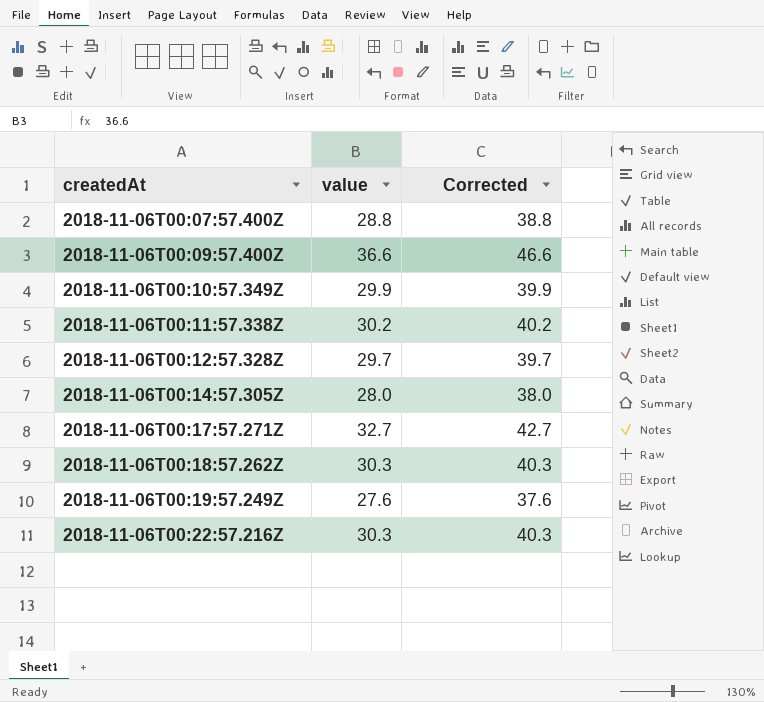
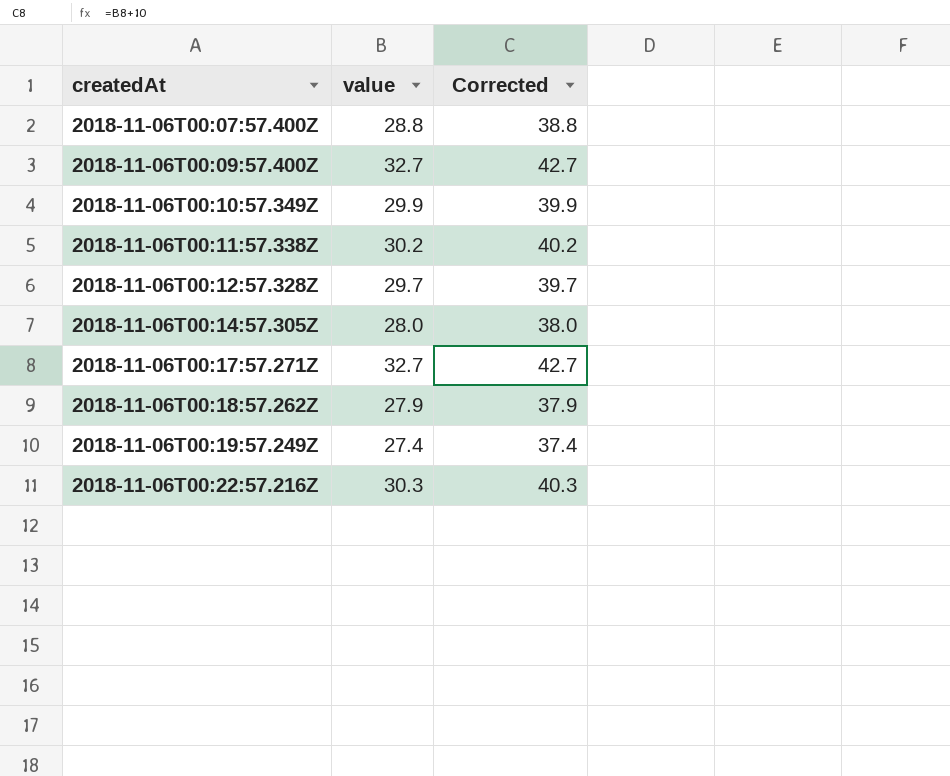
2018-11-06T00:09:57.400Z | value: 36.6 -> 32.7
2018-11-06T00:09:57.400Z | Corrected: 46.6 -> 42.7
2018-11-06T00:18:57.262Z | value: 30.3 -> 27.9
2018-11-06T00:18:57.262Z | Corrected: 40.3 -> 37.9
2018-11-06T00:19:57.249Z | value: 27.6 -> 27.4
2018-11-06T00:19:57.249Z | Corrected: 37.6 -> 37.4

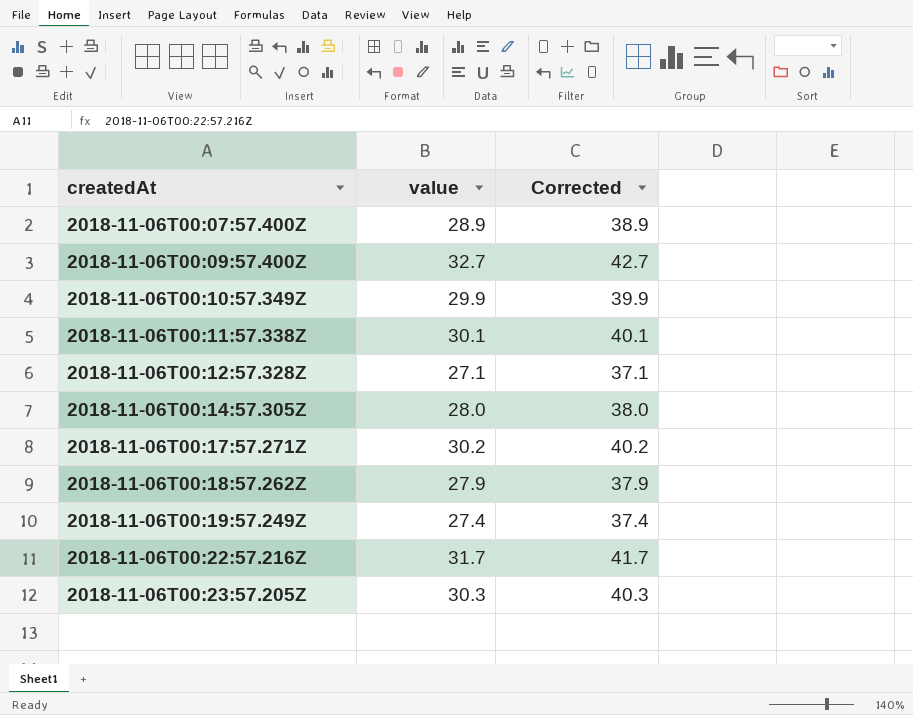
2018-11-06T00:07:57.400Z | value: 28.8 -> 28.9
2018-11-06T00:07:57.400Z | Corrected: 38.8 -> 38.9
2018-11-06T00:11:57.338Z | value: 30.2 -> 30.1
2018-11-06T00:11:57.338Z | Corrected: 40.2 -> 40.1
2018-11-06T00:12:57.328Z | value: 29.7 -> 27.1
2018-11-06T00:12:57.328Z | Corrected: 39.7 -> 37.1
2018-11-06T00:17:57.271Z | value: 32.7 -> 30.2
2018-11-06T00:17:57.271Z | Corrected: 42.7 -> 40.2
2018-11-06T00:22:57.216Z | value: 30.3 -> 31.7
2018-11-06T00:22:57.216Z | Corrected: 40.3 -> 41.7
row 2018-11-06T00:23:57.205Z: none -> 30.3 | 40.3

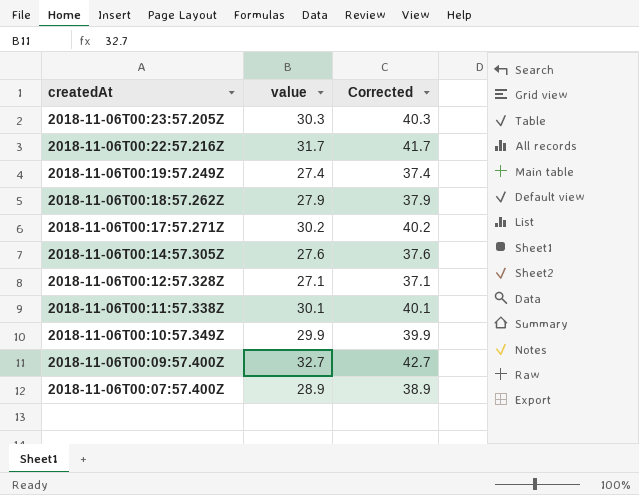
row order: createdAt ascending -> createdAt descending
2018-11-06T00:14:57.305Z | value: 28.0 -> 27.6
2018-11-06T00:14:57.305Z | Corrected: 38.0 -> 37.6

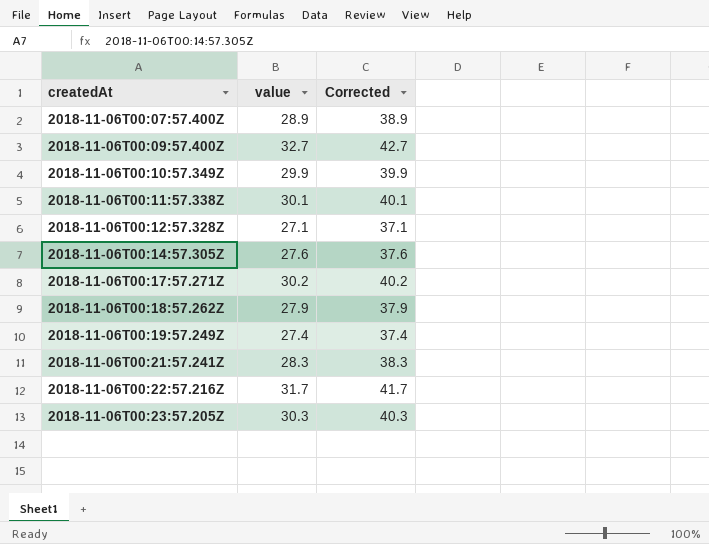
row order: createdAt descending -> createdAt ascending
row 2018-11-06T00:21:57.241Z: none -> 28.3 | 38.3

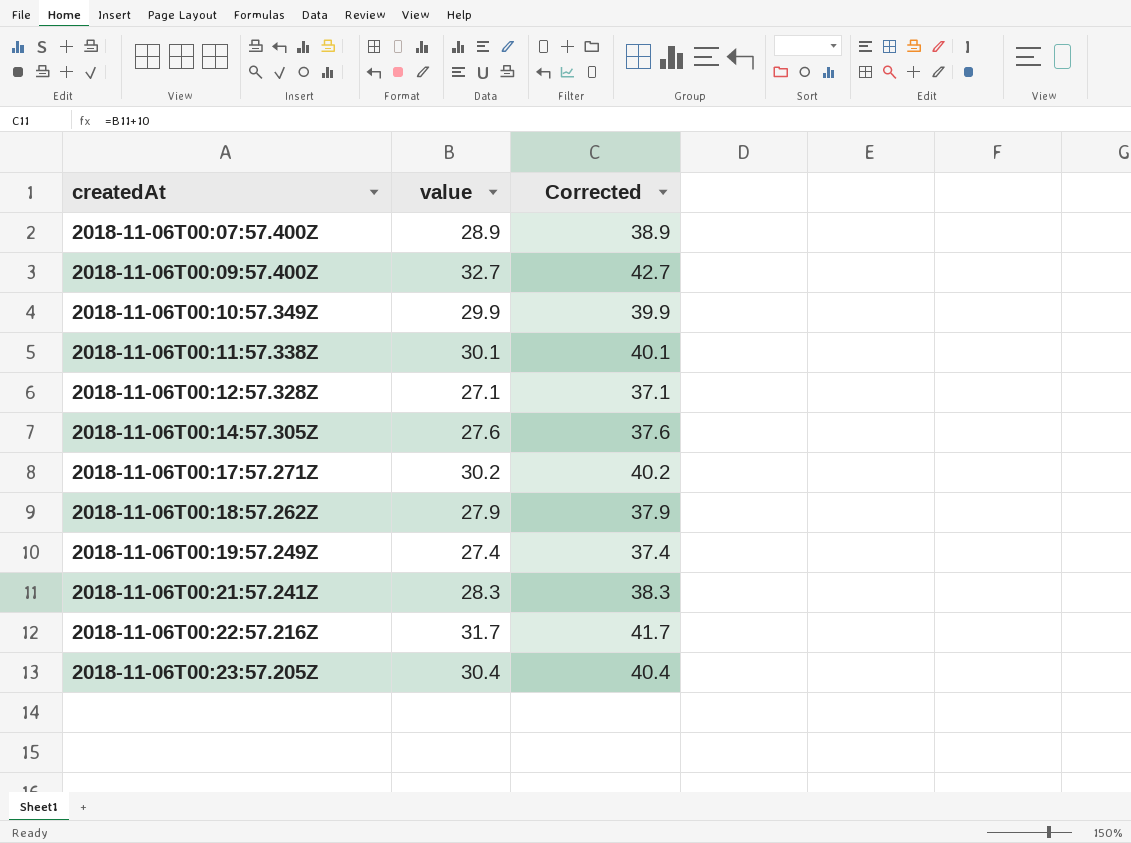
2018-11-06T00:23:57.205Z | value: 30.3 -> 30.4
2018-11-06T00:23:57.205Z | Corrected: 40.3 -> 40.4

